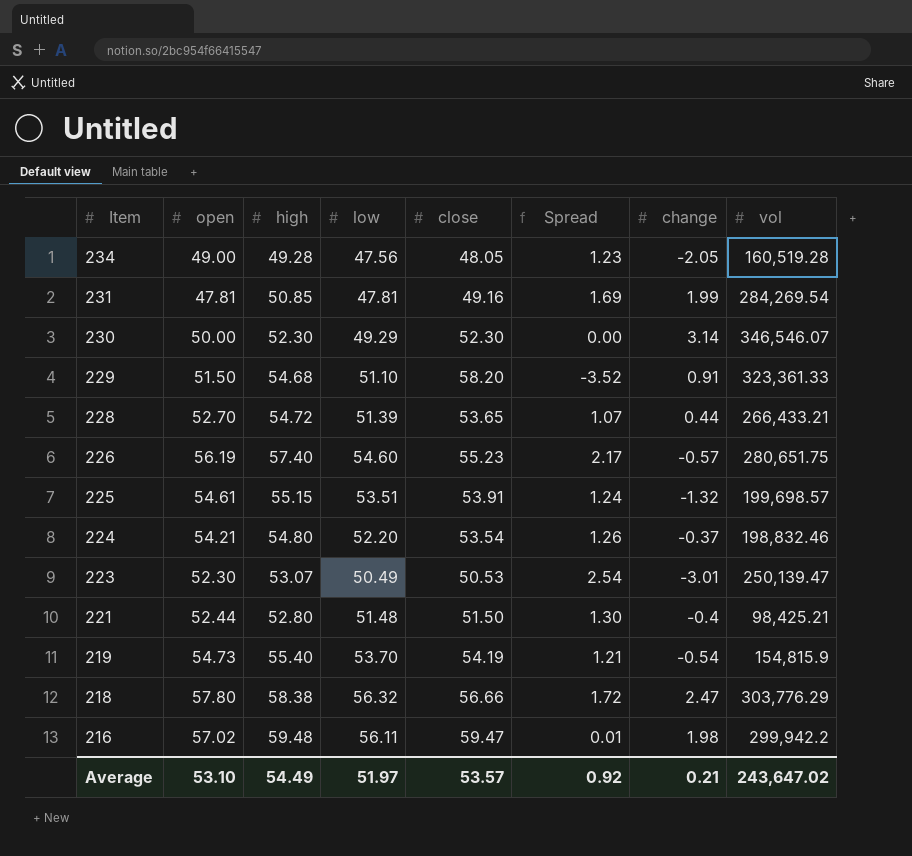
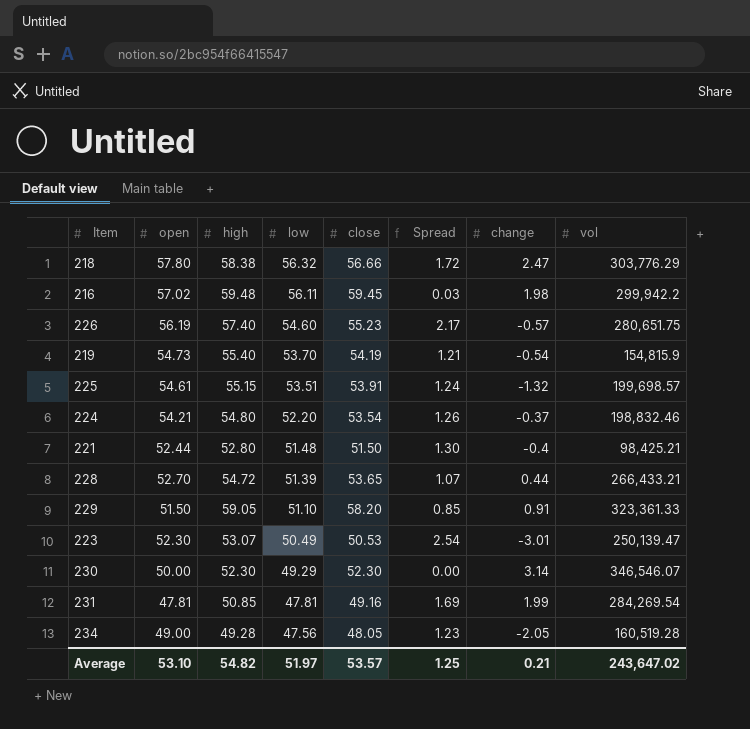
row order: Item descending -> low descending
216 | close: 59.47 -> 59.45
216 | Spread: 0.01 -> 0.03
229 | high: 54.68 -> 59.05
229 | Spread: -3.52 -> 0.85
Average | high: 54.49 -> 54.82
Average | Spread: 0.92 -> 1.25

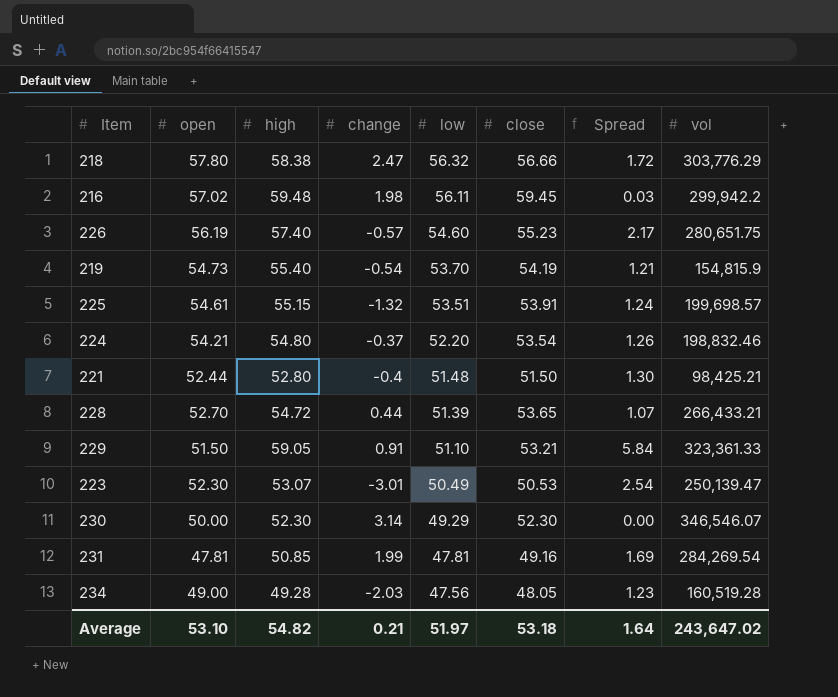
column change | position: 7 -> 4
229 | close: 58.20 -> 53.21
229 | Spread: 0.85 -> 5.84
234 | change: -2.05 -> -2.03
Average | close: 53.57 -> 53.18
Average | Spread: 1.25 -> 1.64

